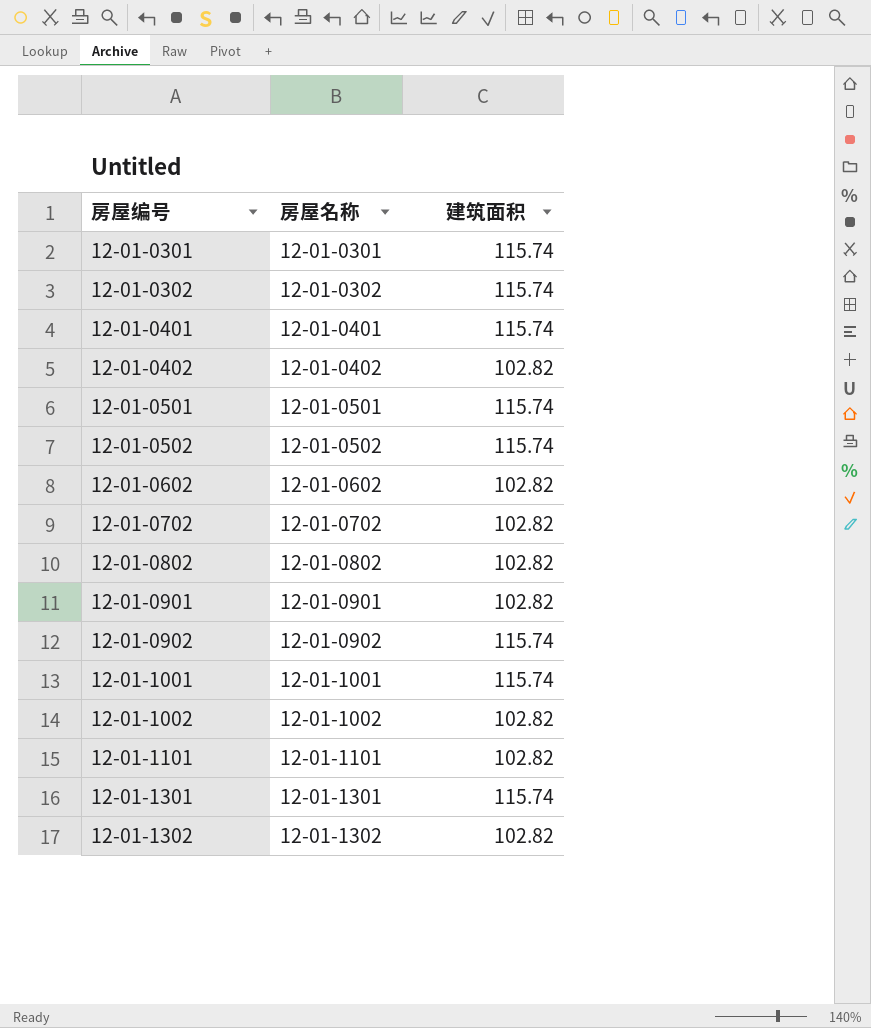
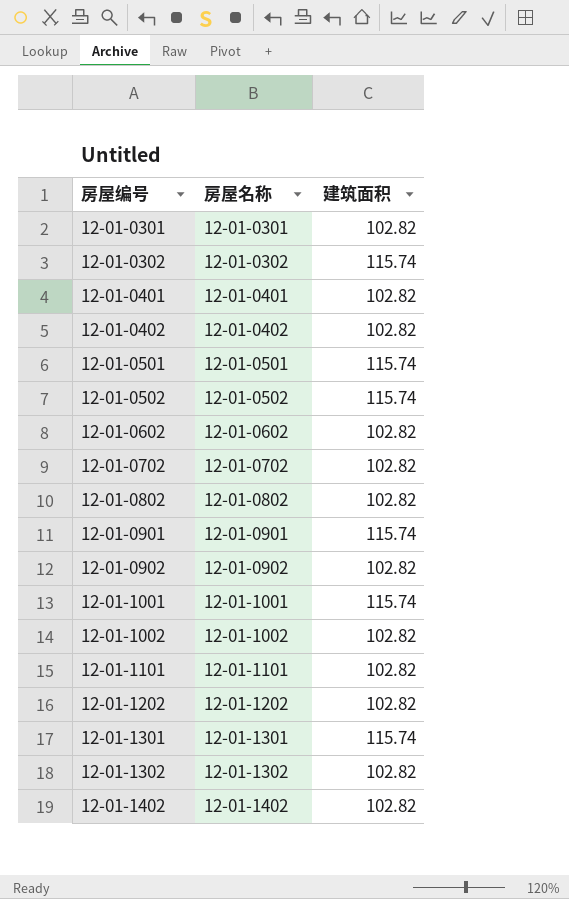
12-01-0301 | 建筑面积: 115.74 -> 102.82
12-01-0401 | 建筑面积: 115.74 -> 102.82
12-01-0901 | 建筑面积: 102.82 -> 115.74
12-01-0902 | 建筑面积: 115.74 -> 102.82
row 12-01-1202: none -> 12-01-1202 | 102.82
row 12-01-1402: none -> 12-01-1402 | 102.82

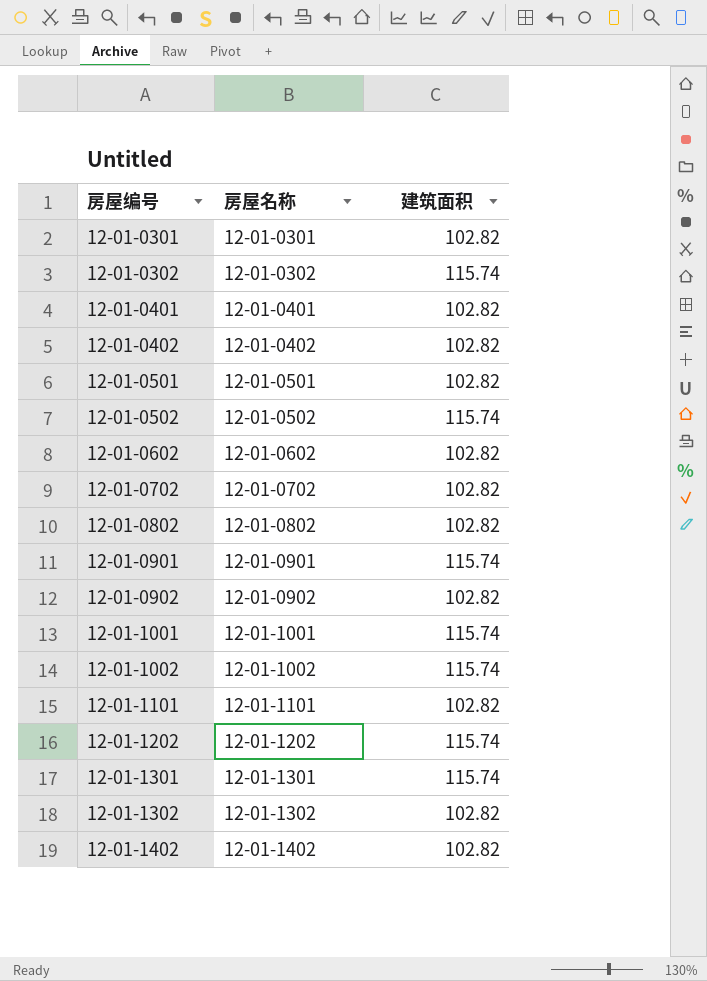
12-01-0501 | 建筑面积: 115.74 -> 102.82
12-01-1002 | 建筑面积: 102.82 -> 115.74
12-01-1202 | 建筑面积: 102.82 -> 115.74

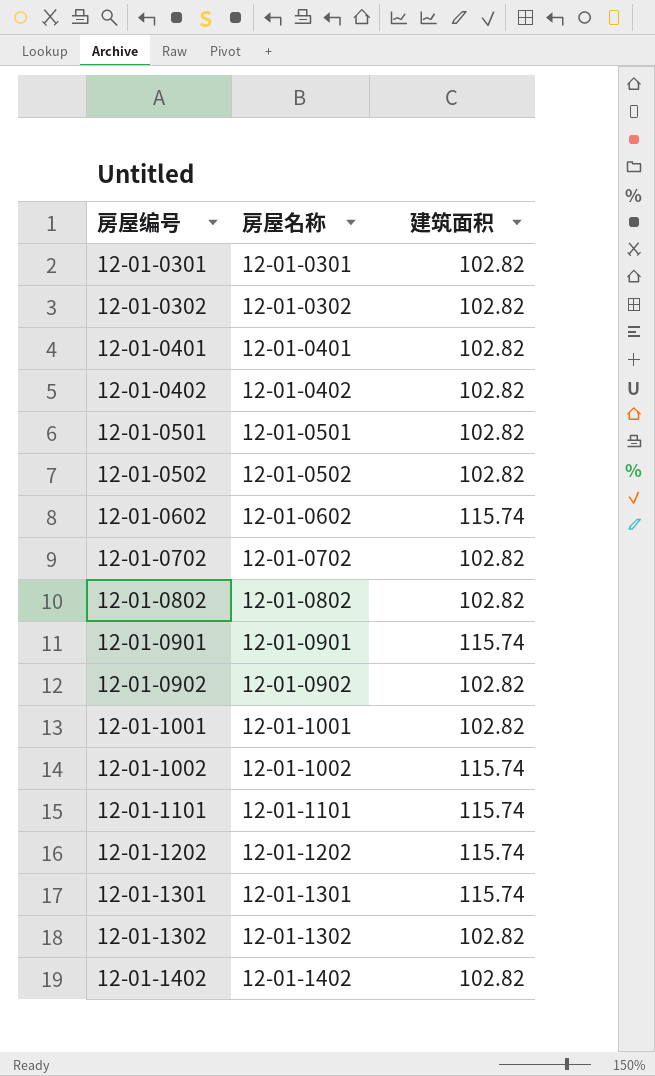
12-01-0302 | 建筑面积: 115.74 -> 102.82
12-01-0502 | 建筑面积: 115.74 -> 102.82
12-01-0602 | 建筑面积: 102.82 -> 115.74
12-01-1001 | 建筑面积: 115.74 -> 102.82
12-01-1101 | 建筑面积: 102.82 -> 115.74

